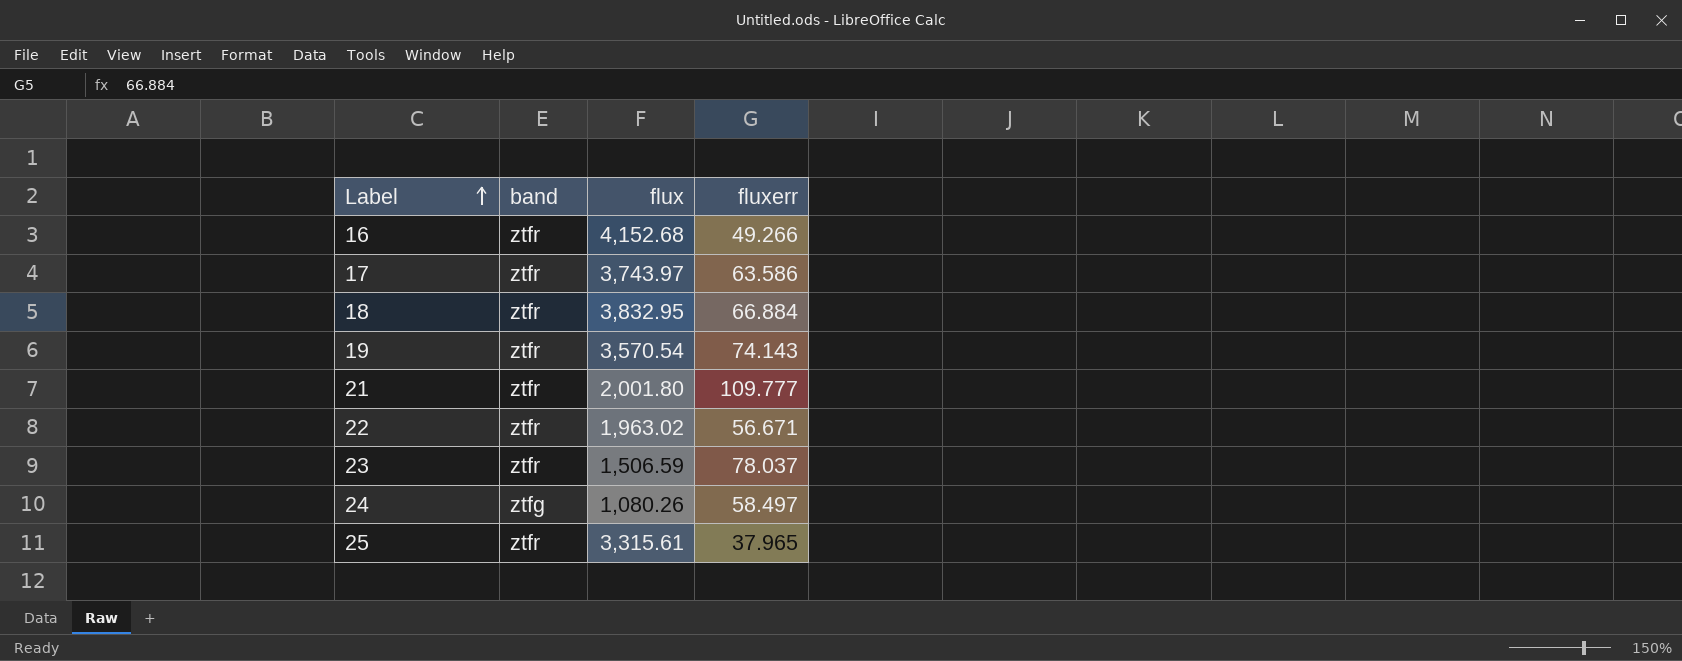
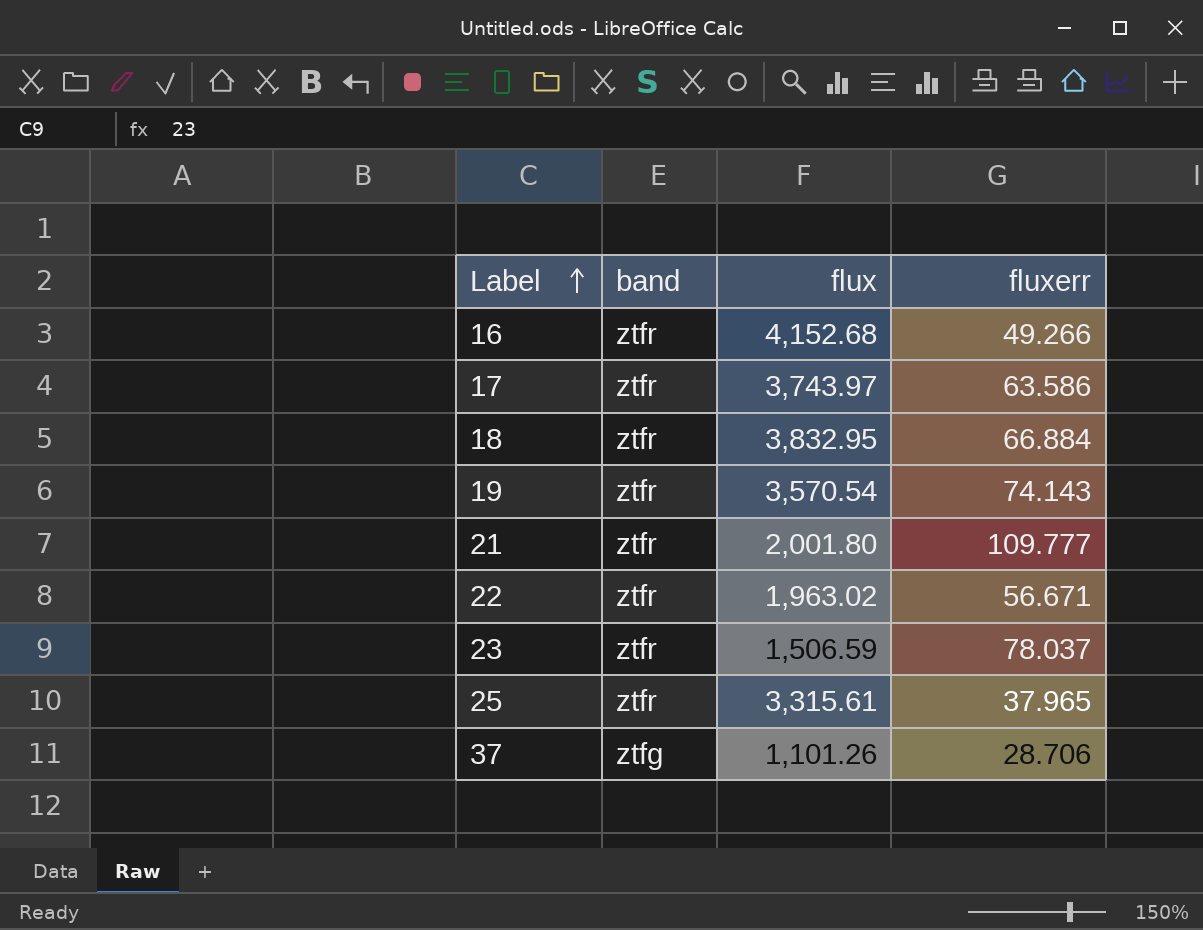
row 24: ztfg | 1,080.26 | 58.497 -> none
row 37: none -> ztfg | 1,101.26 | 28.706

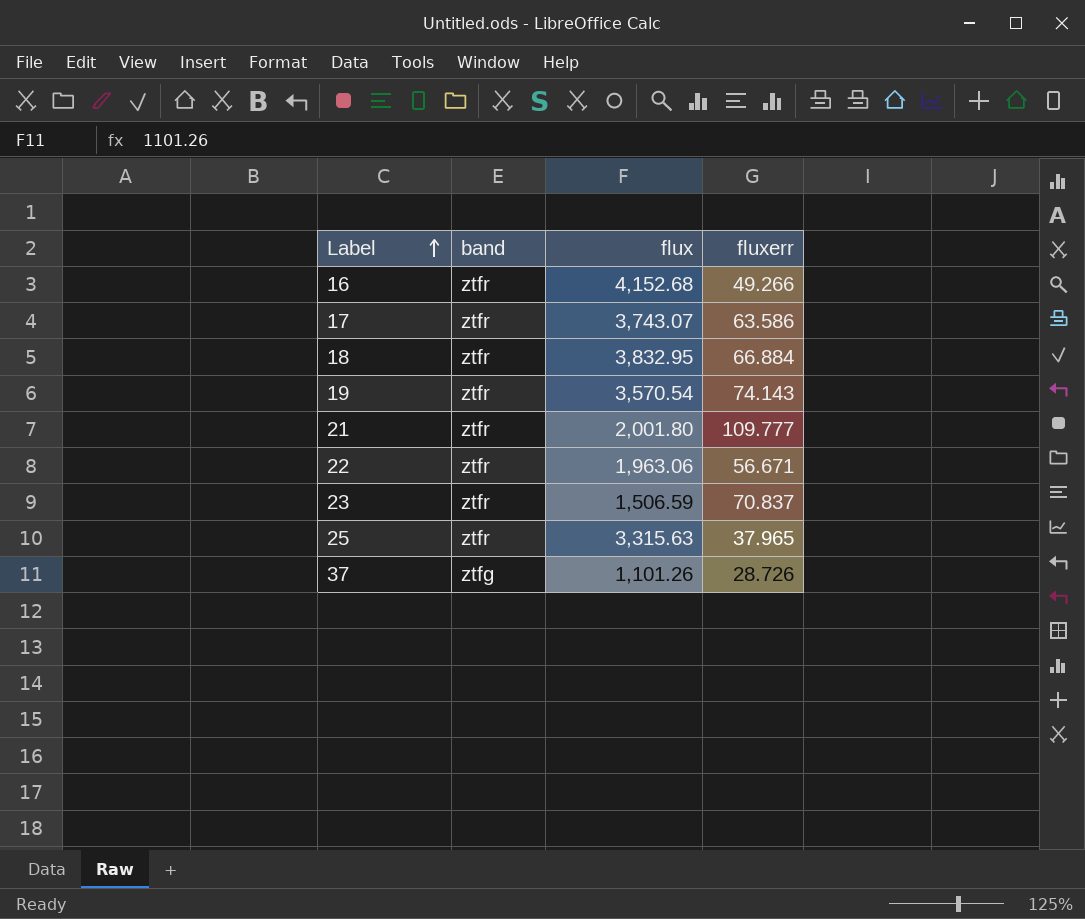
17 | flux: 3,743.97 -> 3,743.07
22 | flux: 1,963.02 -> 1,963.06
23 | fluxerr: 78.037 -> 70.837
25 | flux: 3,315.61 -> 3,315.63
37 | fluxerr: 28.706 -> 28.726

